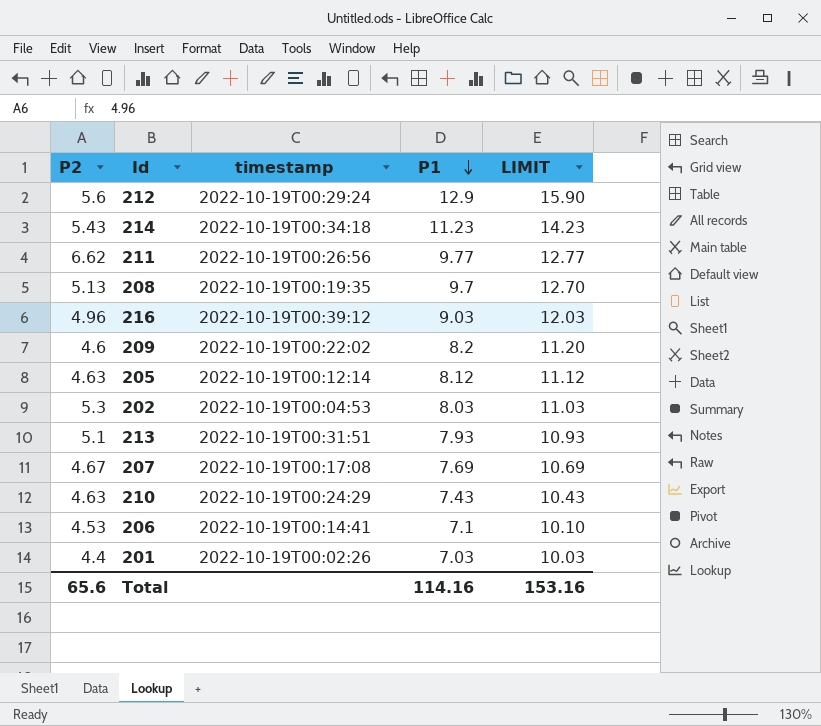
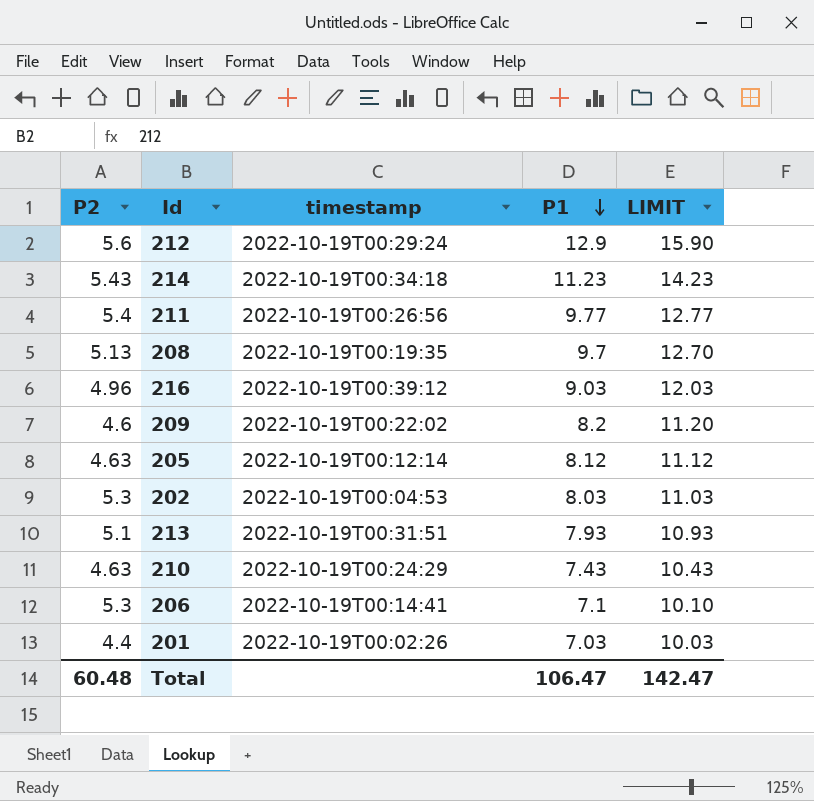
row 207: 4.67 | 2022-10-19T00:17:08 | 7.69 | 10.69 -> none
211 | P2: 6.62 -> 5.4
206 | P2: 4.53 -> 5.3
Total | P2: 65.6 -> 60.48
Total | P1: 114.16 -> 106.47
Total | LIMIT: 153.16 -> 142.47

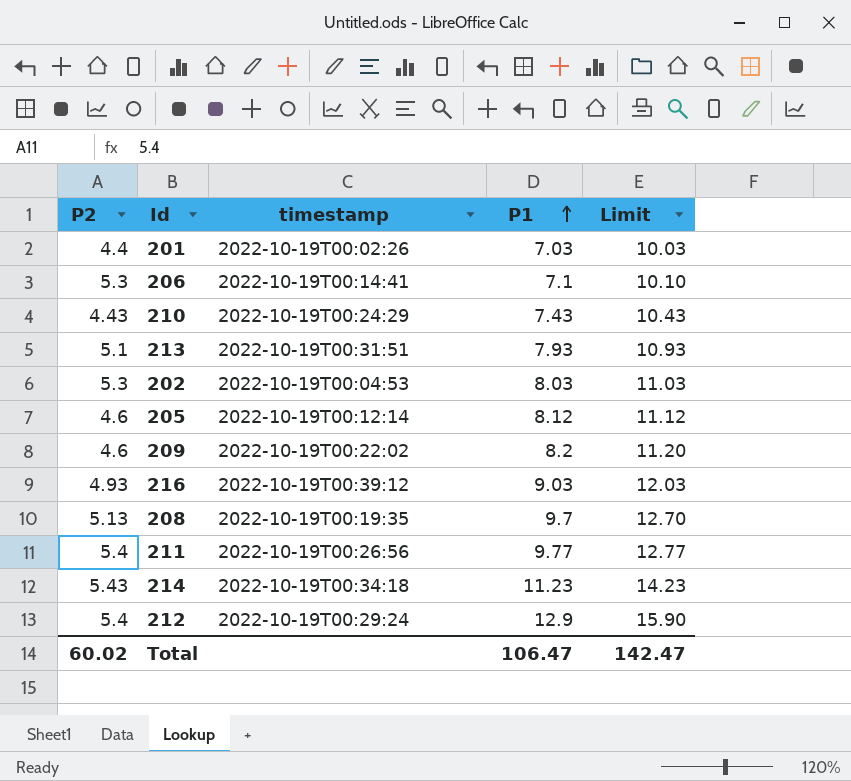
row order: P1 descending -> P1 ascending
column name: LIMIT -> Limit
210 | P2: 4.63 -> 4.43
205 | P2: 4.63 -> 4.6
216 | P2: 4.96 -> 4.93
212 | P2: 5.6 -> 5.4
Total | P2: 60.48 -> 60.02

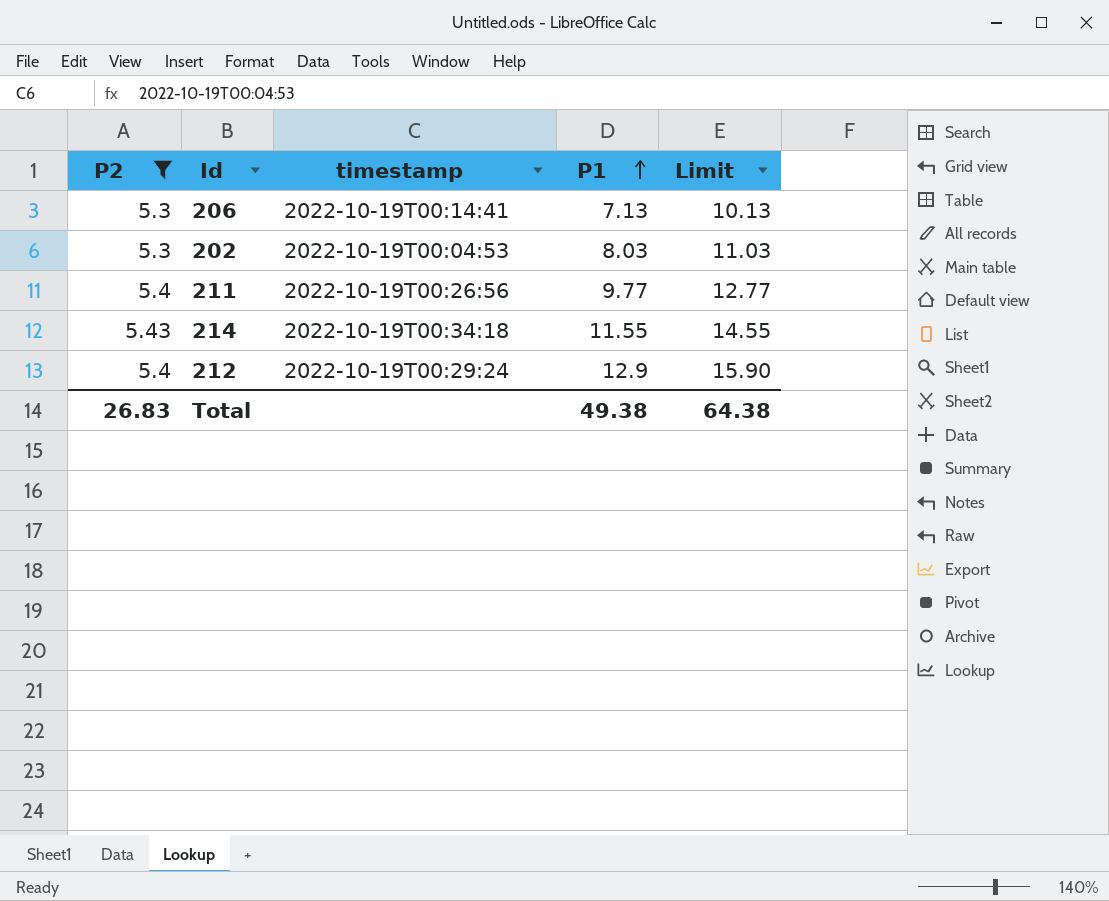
filter: none -> P2 >= 5.3
206 | P1: 7.1 -> 7.13
206 | Limit: 10.10 -> 10.13
214 | P1: 11.23 -> 11.55
214 | Limit: 14.23 -> 14.55
Total | P2: 60.02 -> 26.83
Total | P1: 106.47 -> 49.38
Total | Limit: 142.47 -> 64.38

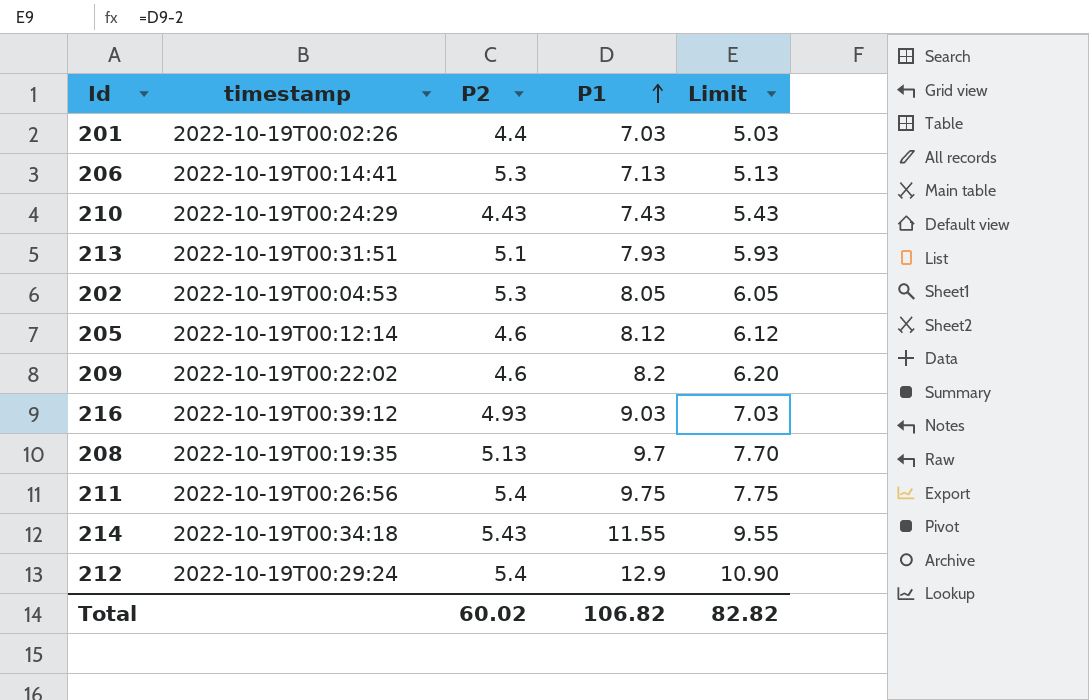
filter: P2 >= 5.3 -> none
column P2 | position: 1 -> 3
column Limit | formula: [P1] + 3 -> [P1] - 2
202 | P1: 8.03 -> 8.05
211 | P1: 9.77 -> 9.75
Total | P2: 26.83 -> 60.02
Total | P1: 49.38 -> 106.82
Total | Limit: 64.38 -> 82.82

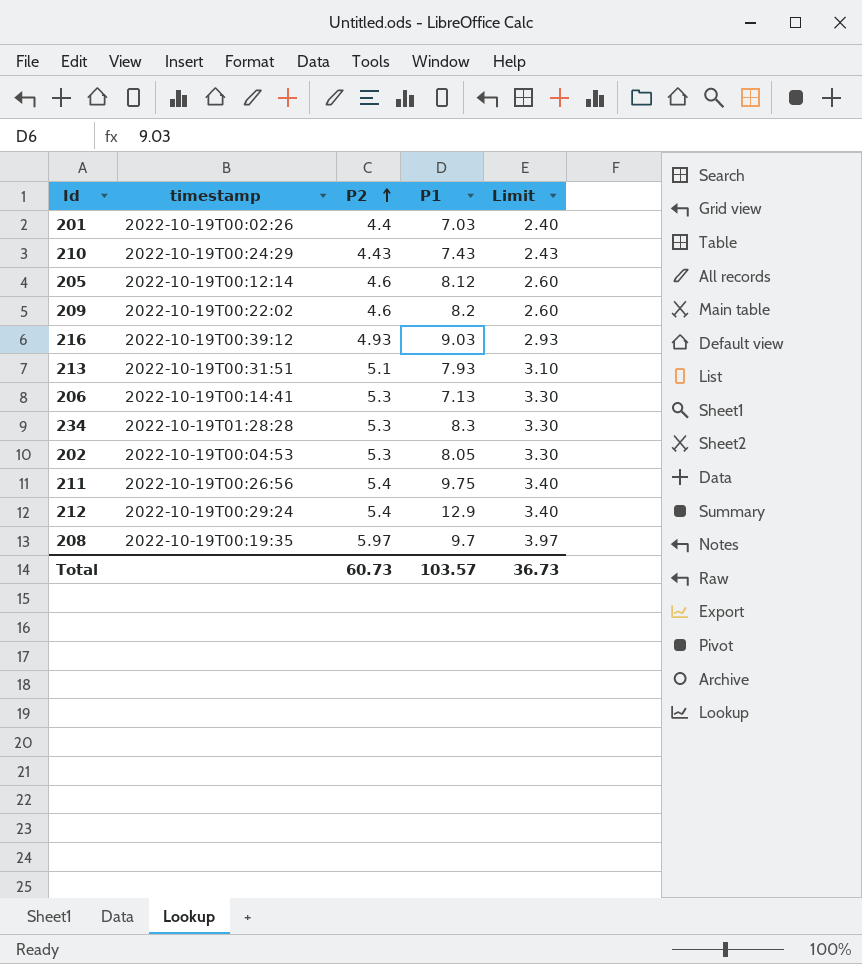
row order: P1 ascending -> P2 ascending
column Limit | formula: [P1] - 2 -> [P2] - 2
row 214: 2022-10-19T00:34:18 | 5.43 | 11.55 | 9.55 -> none
row 234: none -> 2022-10-19T01:28:28 | 5.3 | 8.3 | 3.30
208 | P2: 5.13 -> 5.97
Total | P2: 60.02 -> 60.73
Total | P1: 106.82 -> 103.57
Total | Limit: 82.82 -> 36.73

